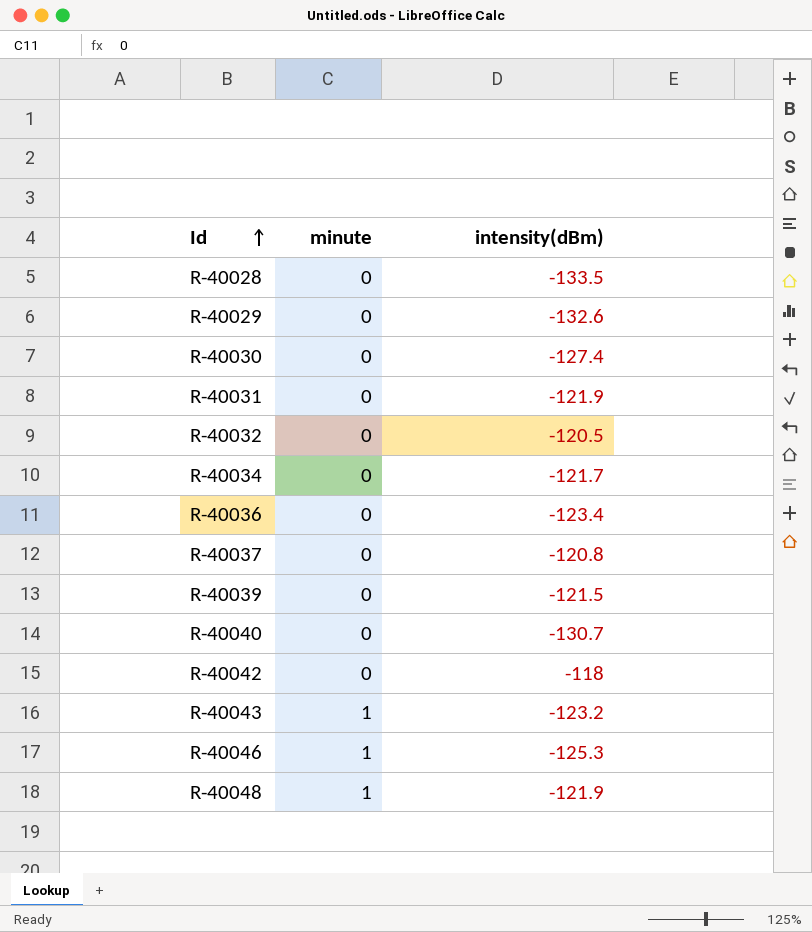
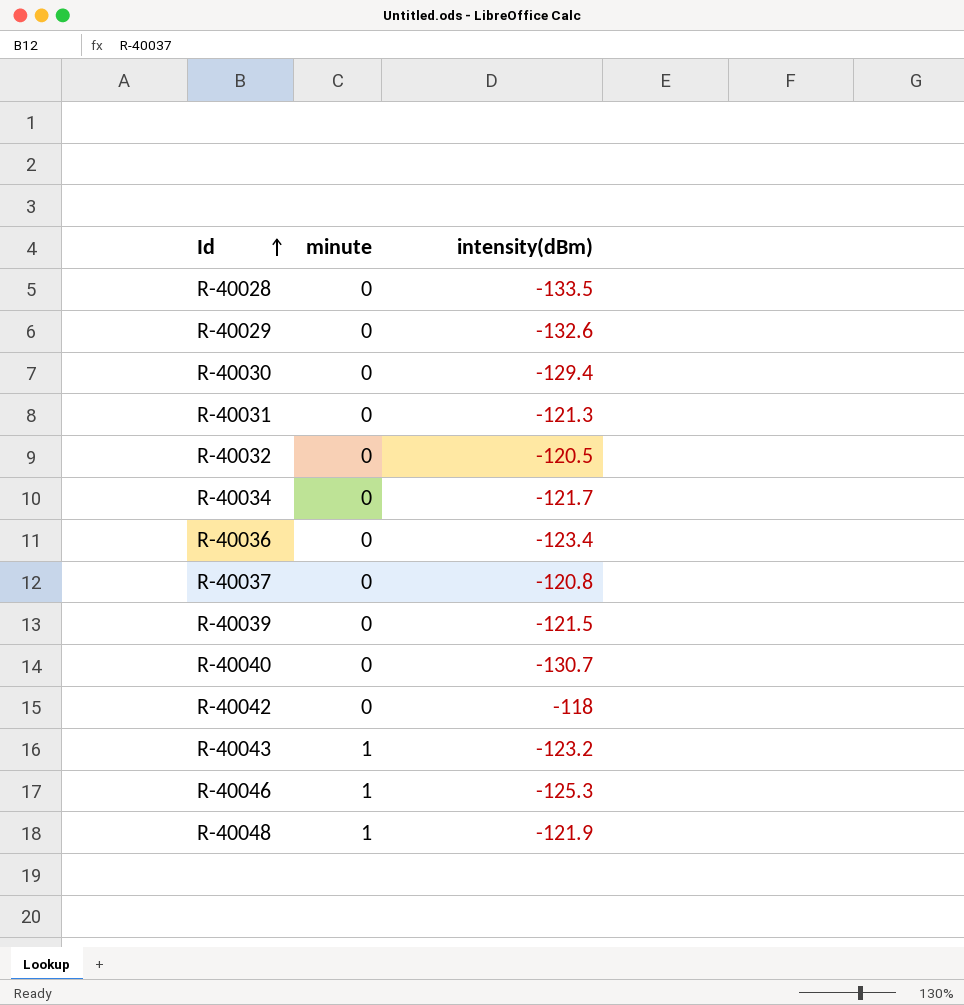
R-40030 | intensity(dBm): -127.4 -> -129.4
R-40031 | intensity(dBm): -121.9 -> -121.3

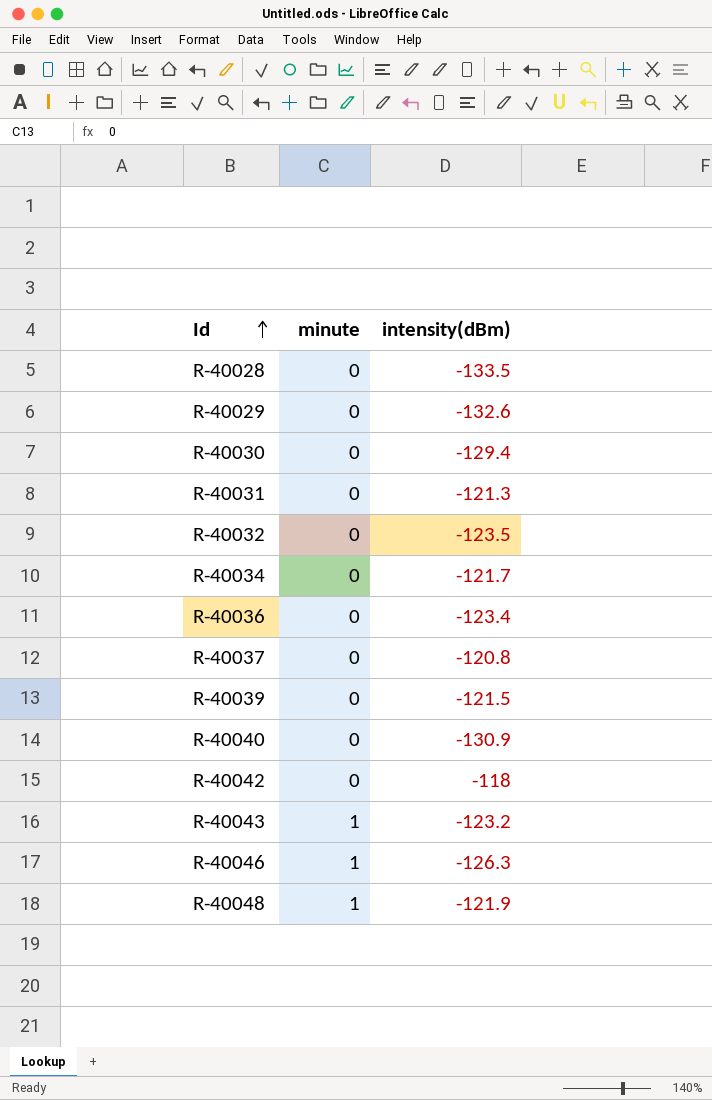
R-40032 | intensity(dBm): -120.5 -> -123.5
R-40040 | intensity(dBm): -130.7 -> -130.9
R-40046 | intensity(dBm): -125.3 -> -126.3

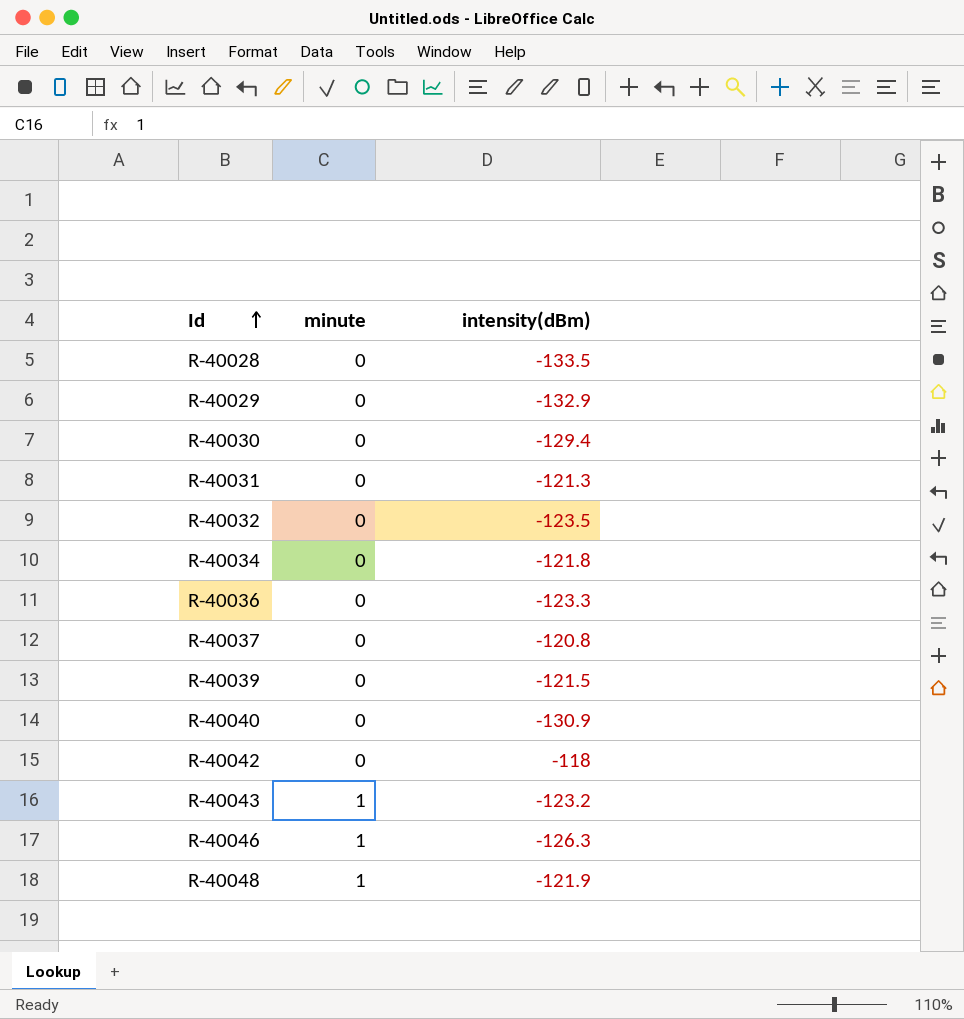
R-40029 | intensity(dBm): -132.6 -> -132.9
R-40034 | intensity(dBm): -121.7 -> -121.8
R-40036 | intensity(dBm): -123.4 -> -123.3

